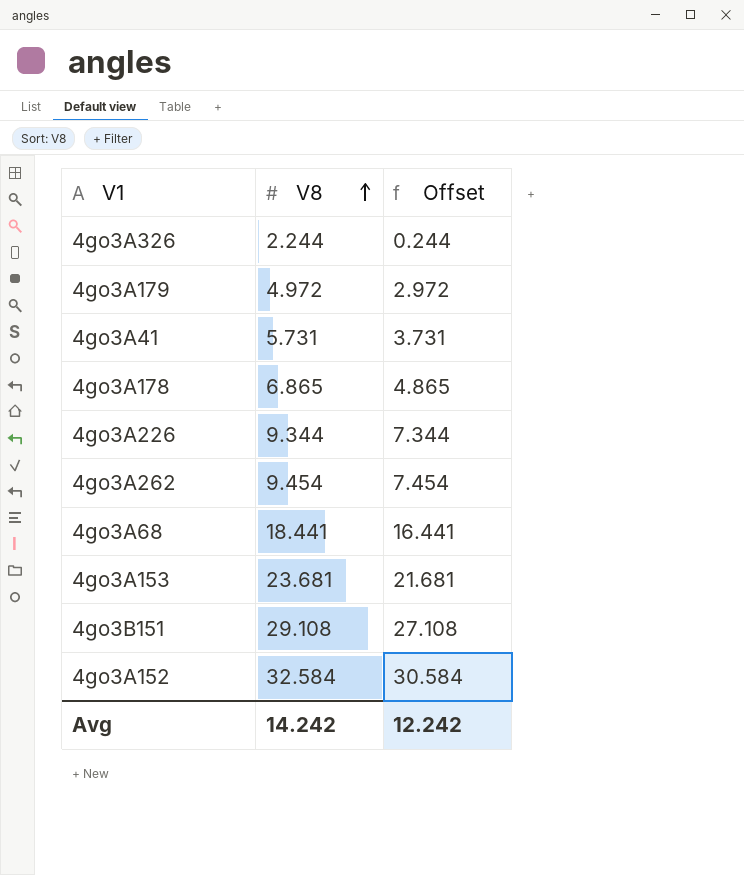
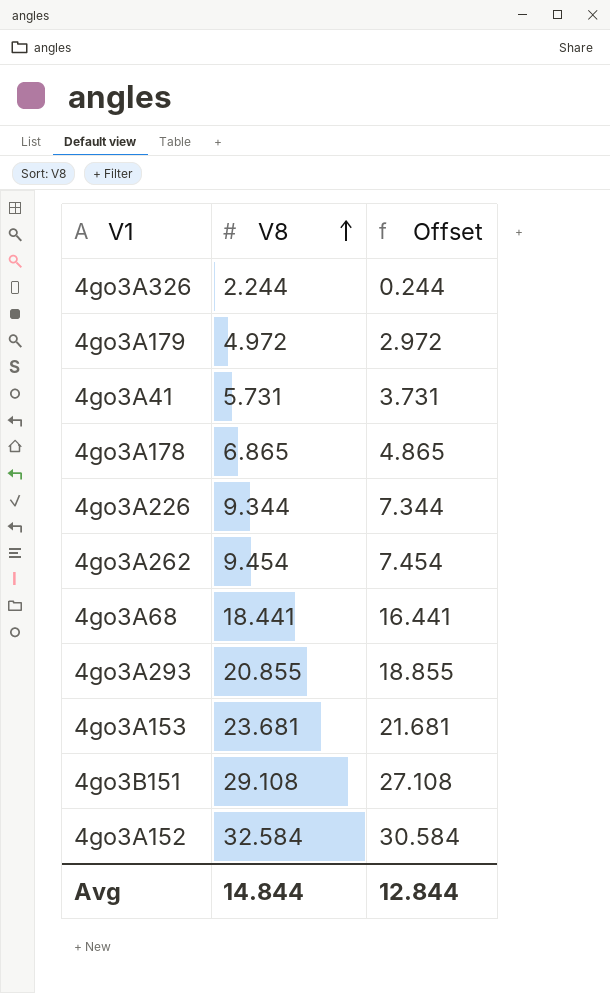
row 4go3A293: none -> 20.855 | 18.855
Avg | V8: 14.242 -> 14.844
Avg | Offset: 12.242 -> 12.844

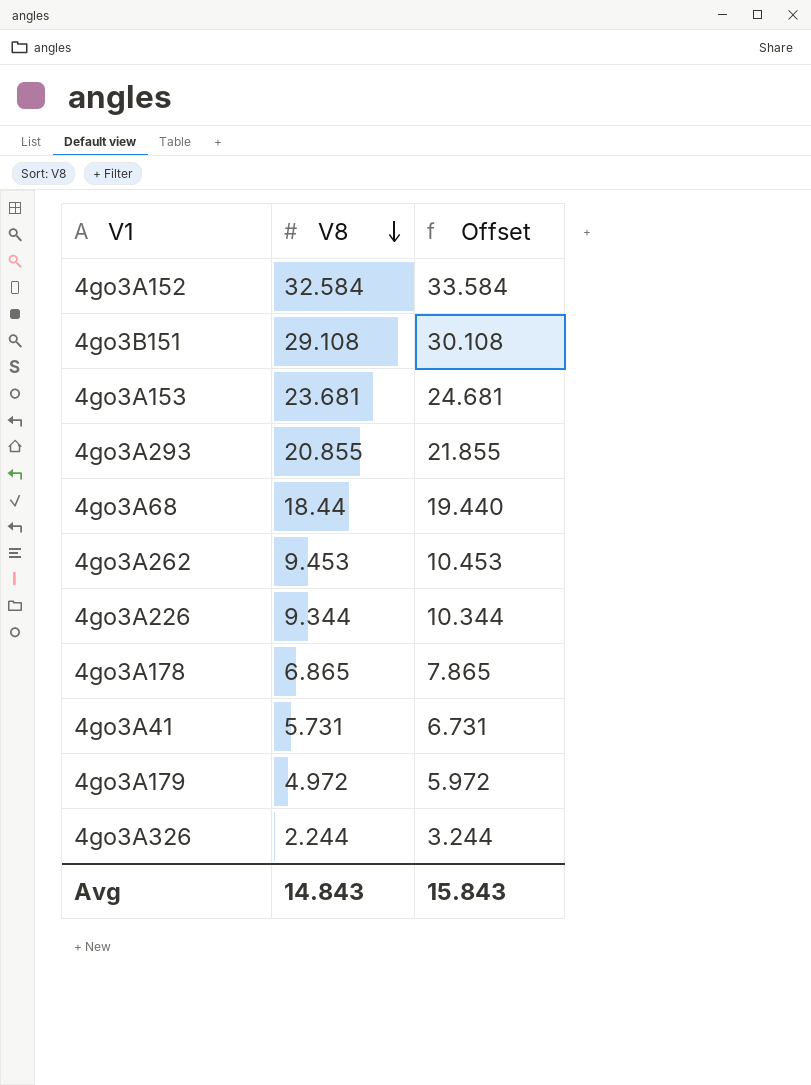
row order: V8 ascending -> V8 descending
column Offset | formula: [V8] - 2 -> [V8] + 1
4go3A68 | V8: 18.441 -> 18.44
4go3A262 | V8: 9.454 -> 9.453
Avg | V8: 14.844 -> 14.843
Avg | Offset: 12.844 -> 15.843

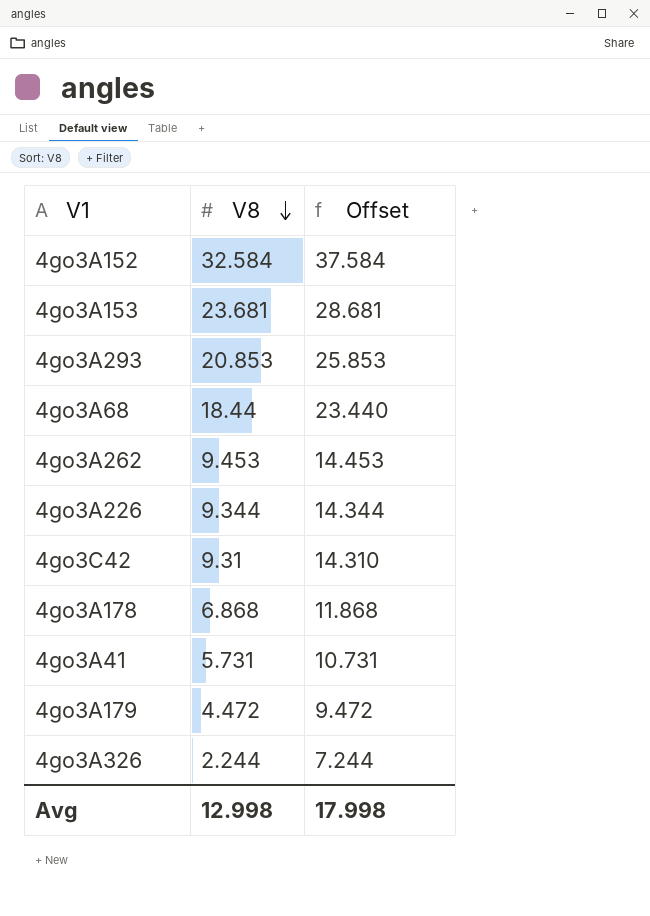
column Offset | formula: [V8] + 1 -> [V8] + 5
row 4go3B151: 29.108 | 30.108 -> none
4go3A293 | V8: 20.855 -> 20.853
row 4go3C42: none -> 9.31 | 14.310
4go3A178 | V8: 6.865 -> 6.868
4go3A179 | V8: 4.972 -> 4.472
Avg | V8: 14.843 -> 12.998
Avg | Offset: 15.843 -> 17.998

